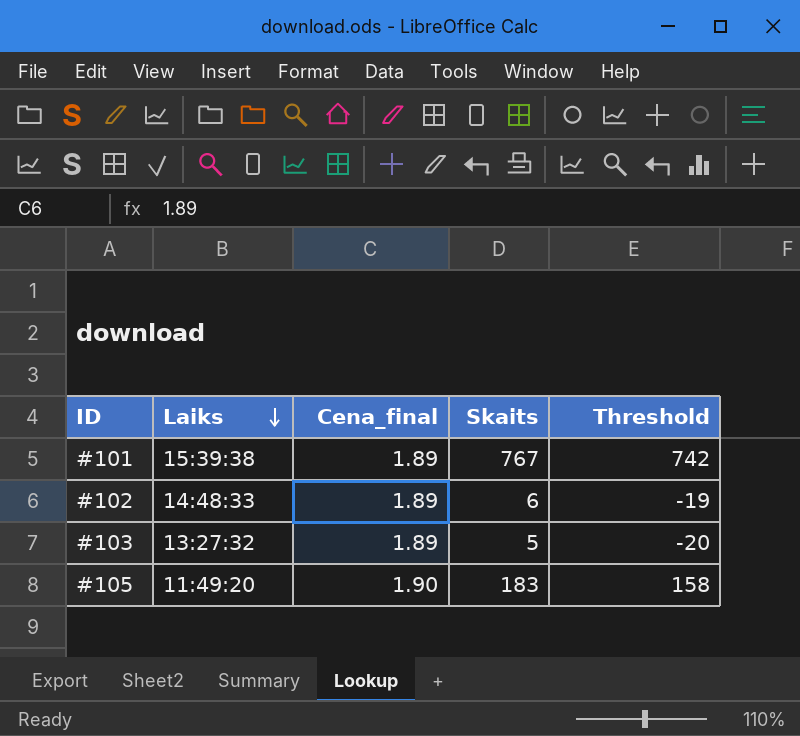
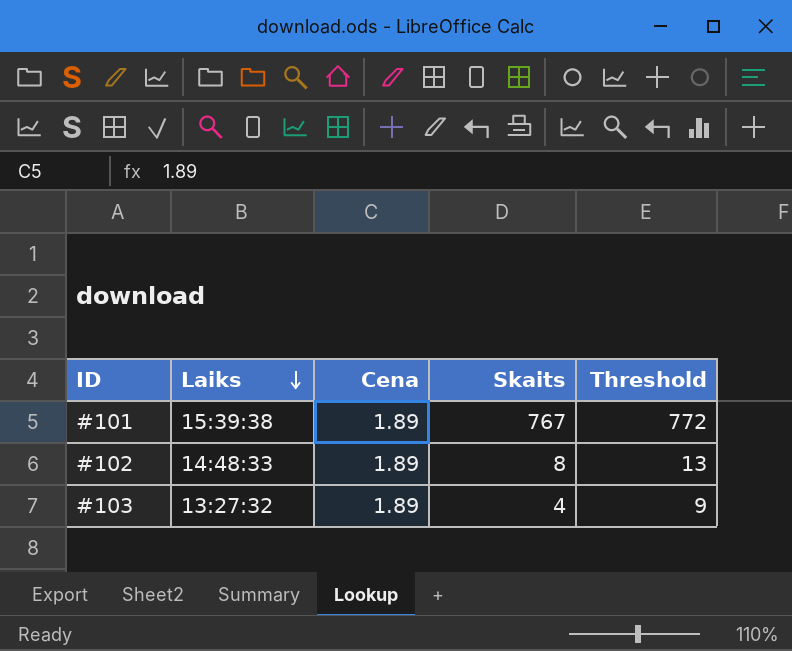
column name: Cena_final -> Cena
column Threshold | formula: [Skaits] - 25 -> [Skaits] + 5
row #105: 11:49:20 | 1.90 | 183 | 158 -> none
#102 | Skaits: 6 -> 8
#103 | Skaits: 5 -> 4

